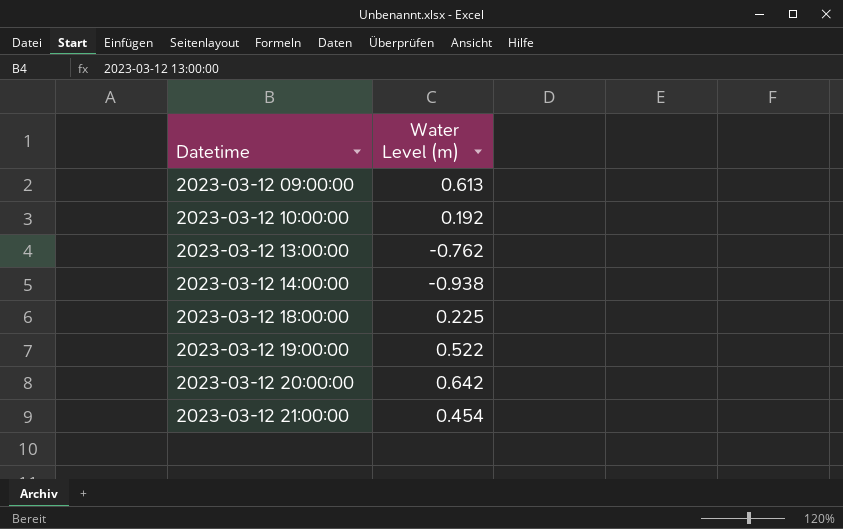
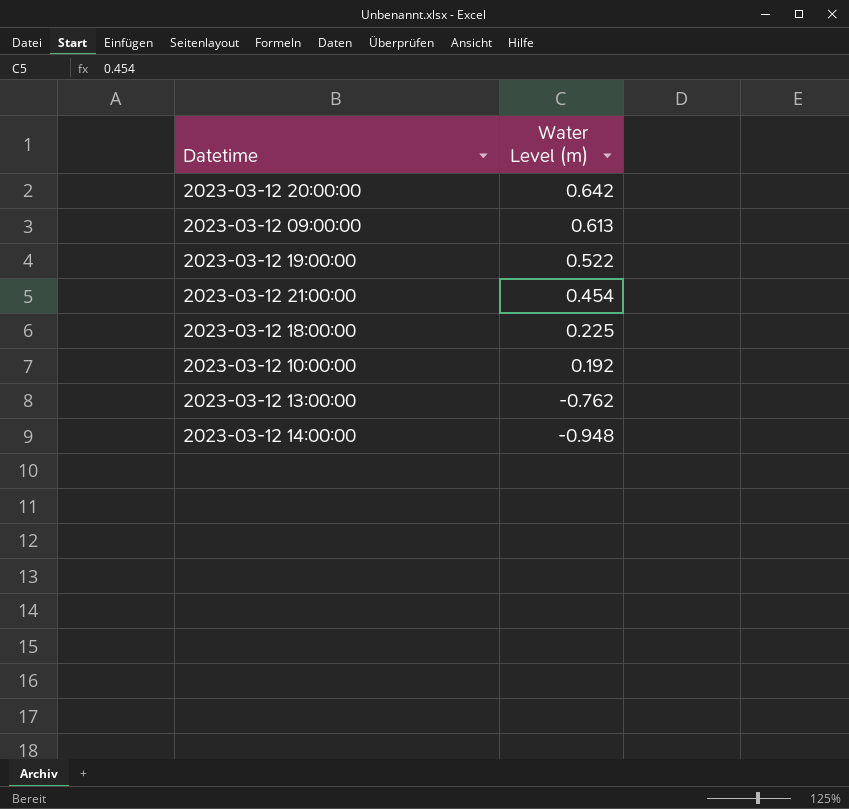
row order: Datetime ascending -> Water Level (m) descending
2023-03-12 14:00:00 | Water Level (m): -0.938 -> -0.948

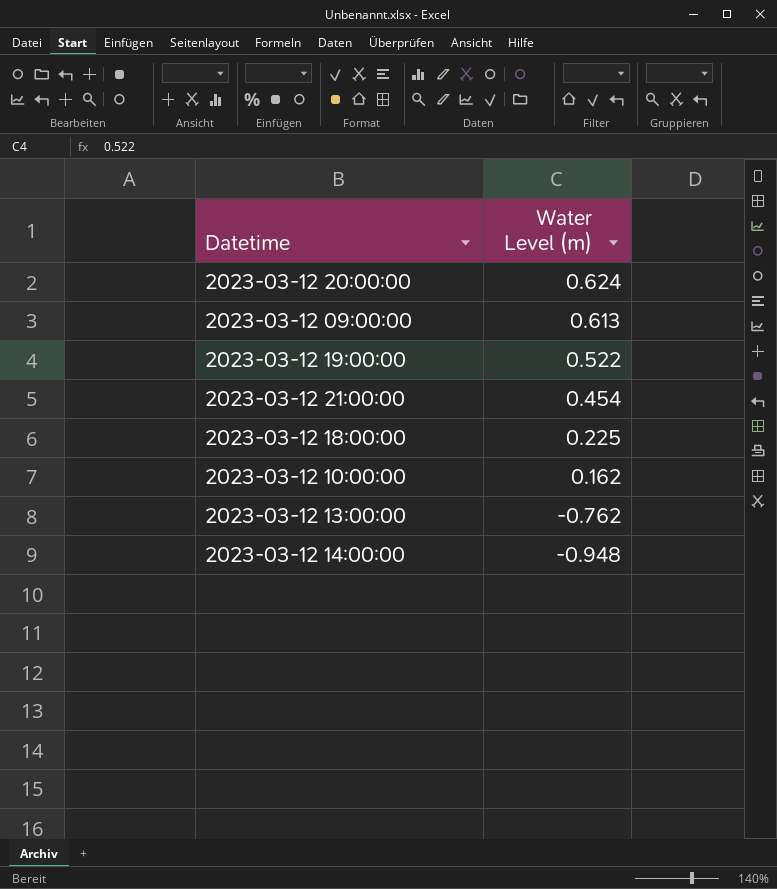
2023-03-12 20:00:00 | Water Level (m): 0.642 -> 0.624
2023-03-12 10:00:00 | Water Level (m): 0.192 -> 0.162

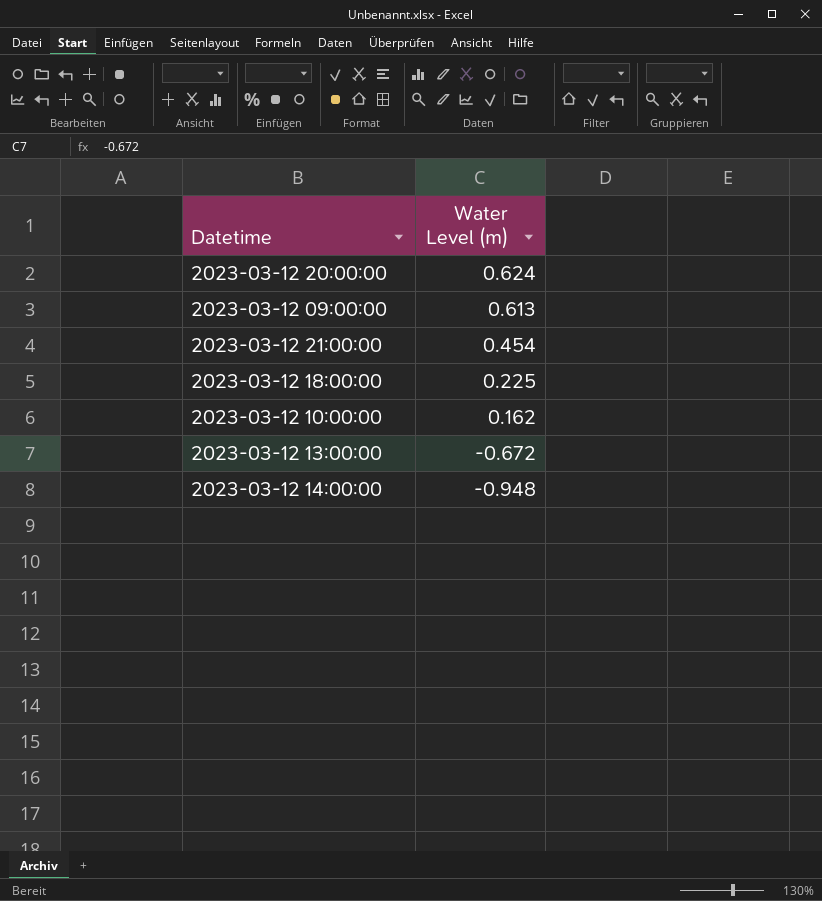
row 2023-03-12 19:00:00: 0.522 -> none
2023-03-12 13:00:00 | Water Level (m): -0.762 -> -0.672

